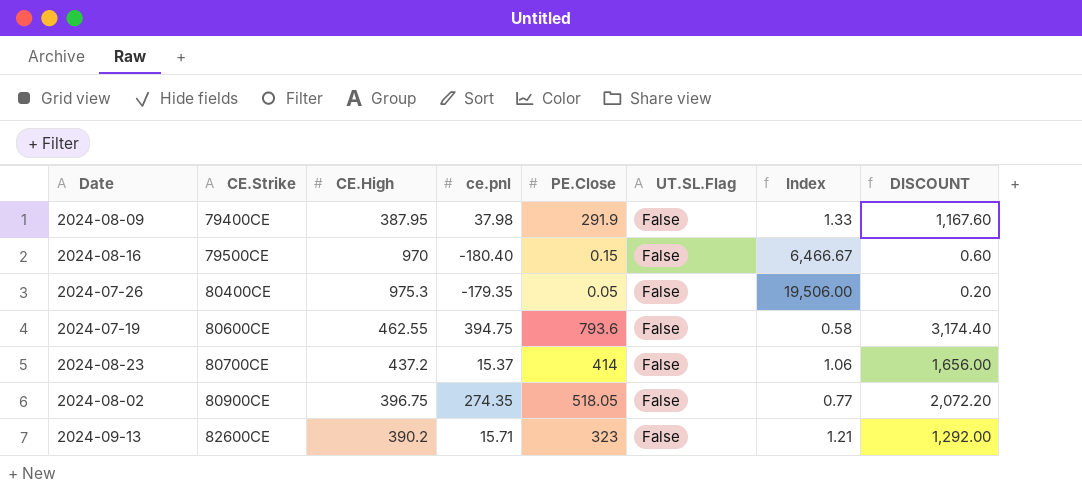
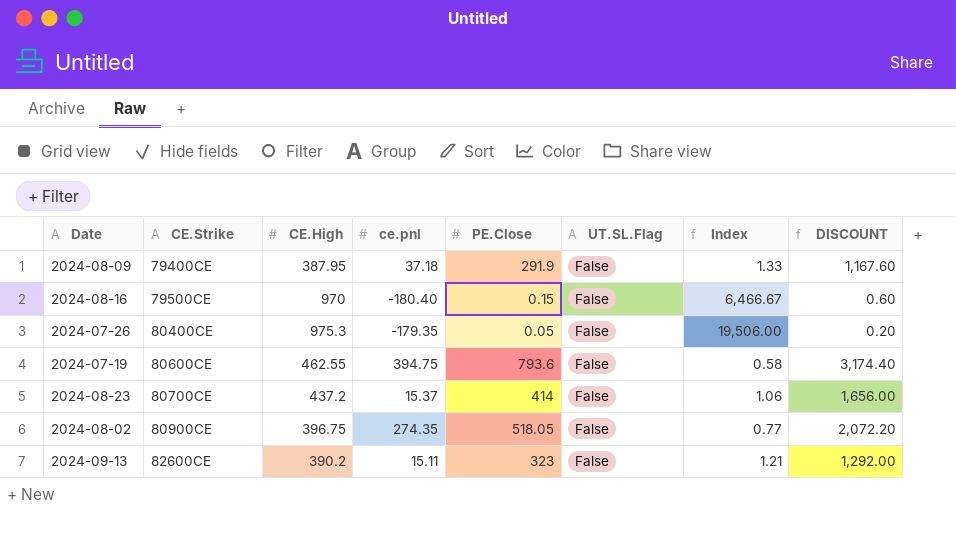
2024-08-09 | ce.pnl: 37.98 -> 37.18
2024-09-13 | ce.pnl: 15.71 -> 15.11

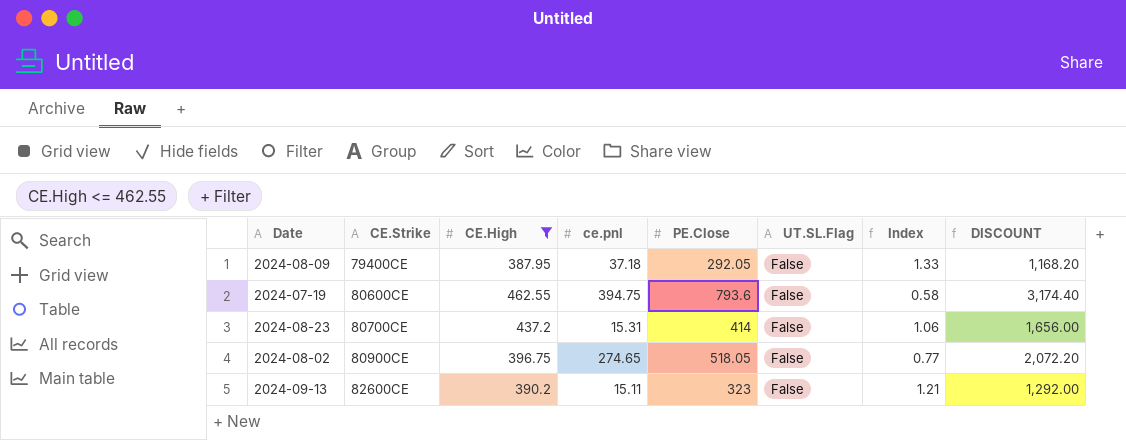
filter: none -> CE.High <= 462.55
2024-08-09 | PE.Close: 291.9 -> 292.05
2024-08-09 | DISCOUNT: 1,167.60 -> 1,168.20
2024-08-23 | ce.pnl: 15.37 -> 15.31
2024-08-02 | ce.pnl: 274.35 -> 274.65

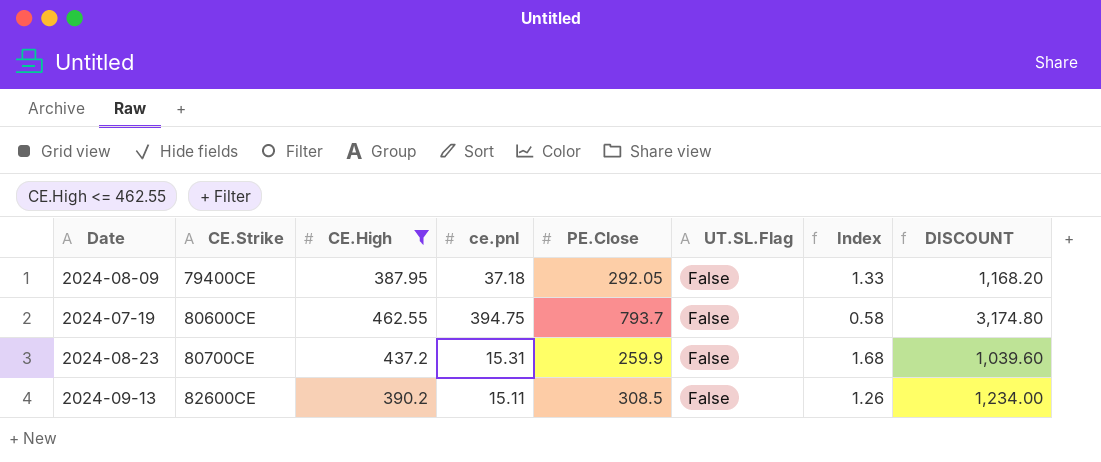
row 2024-08-02: 80900CE | 396.75 | 274.65 | 518.05 | False | 0.77 | 2,072.20 -> none
2024-07-19 | PE.Close: 793.6 -> 793.7
2024-07-19 | DISCOUNT: 3,174.40 -> 3,174.80
2024-08-23 | PE.Close: 414 -> 259.9
2024-08-23 | Index: 1.06 -> 1.68
2024-08-23 | DISCOUNT: 1,656.00 -> 1,039.60
2024-09-13 | PE.Close: 323 -> 308.5
2024-09-13 | Index: 1.21 -> 1.26
2024-09-13 | DISCOUNT: 1,292.00 -> 1,234.00

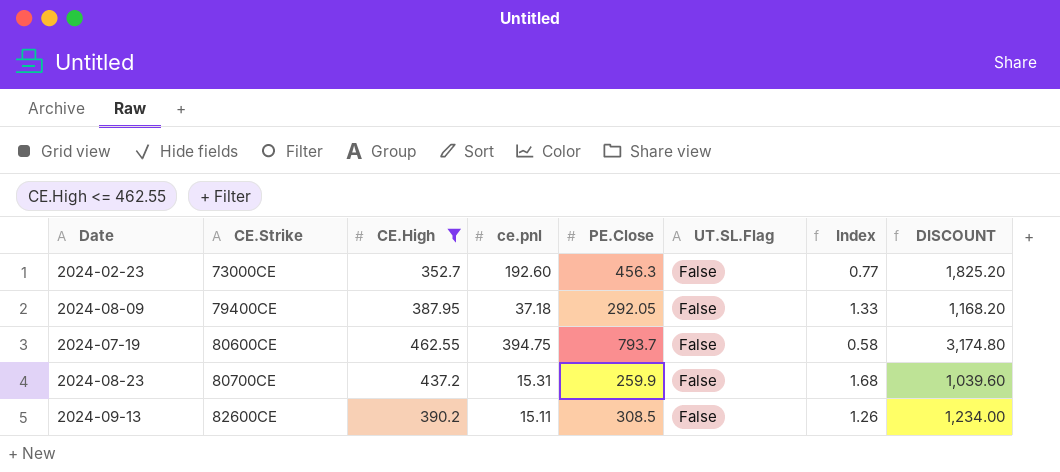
row 2024-02-23: none -> 73000CE | 352.7 | 192.60 | 456.3 | False | 0.77 | 1,825.20

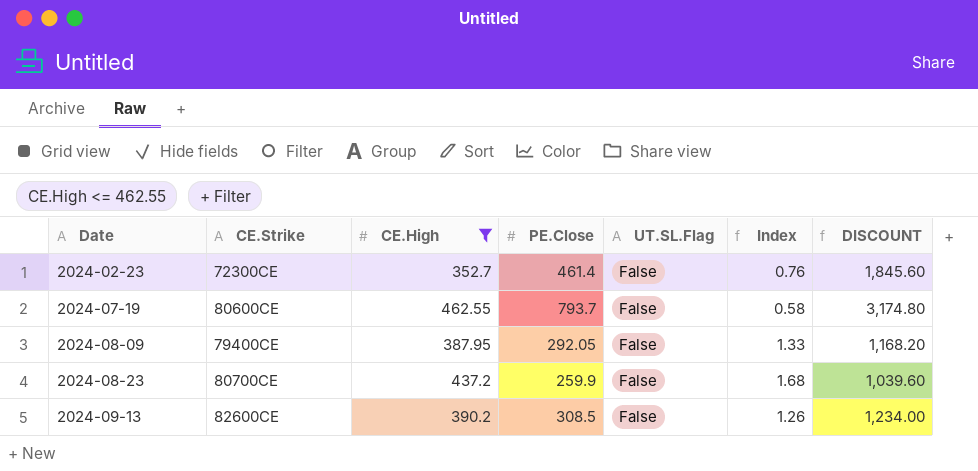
row order: CE.Strike ascending -> Date ascending
column ce.pnl | position: 4 -> none
2024-02-23 | CE.Strike: 73000CE -> 72300CE
2024-02-23 | PE.Close: 456.3 -> 461.4
2024-02-23 | Index: 0.77 -> 0.76
2024-02-23 | DISCOUNT: 1,825.20 -> 1,845.60

